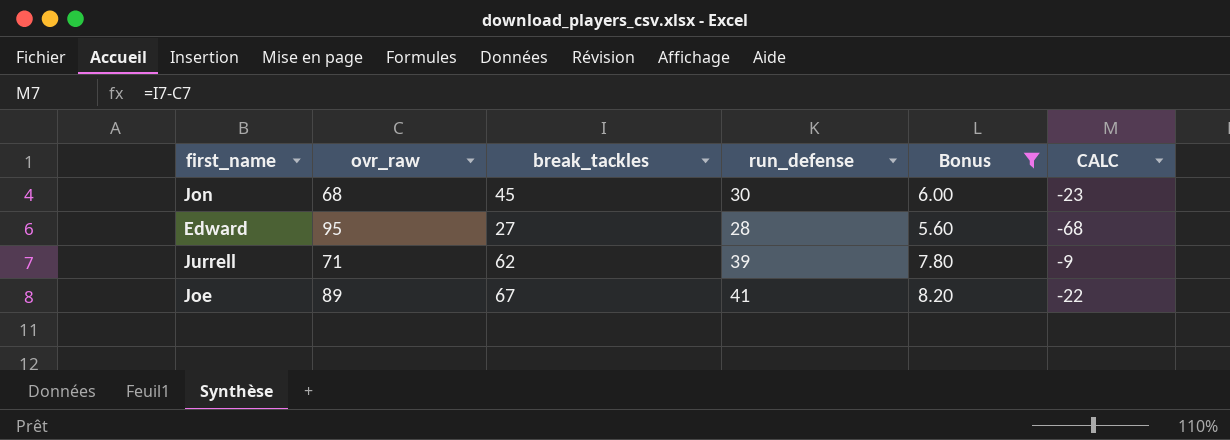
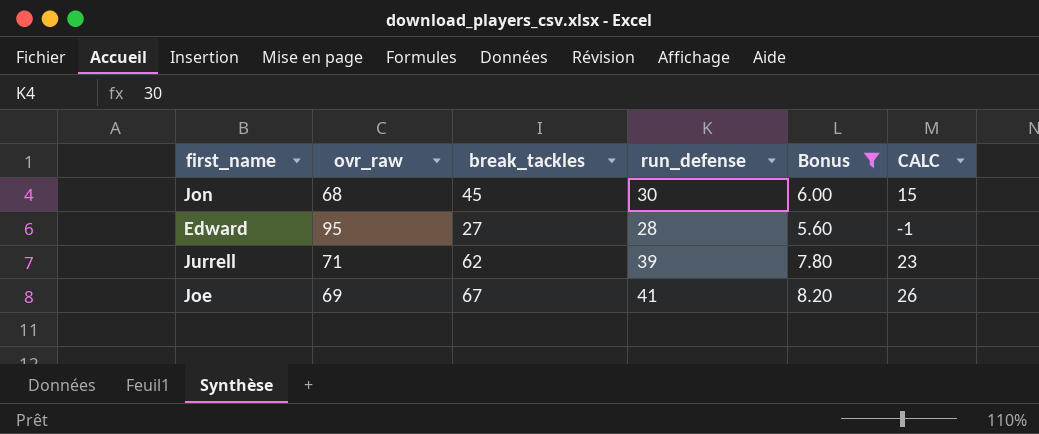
column CALC | formula: [break_tackles] - [ovr_raw] -> [break_tackles] - [run_defense]
Joe | ovr_raw: 89 -> 69

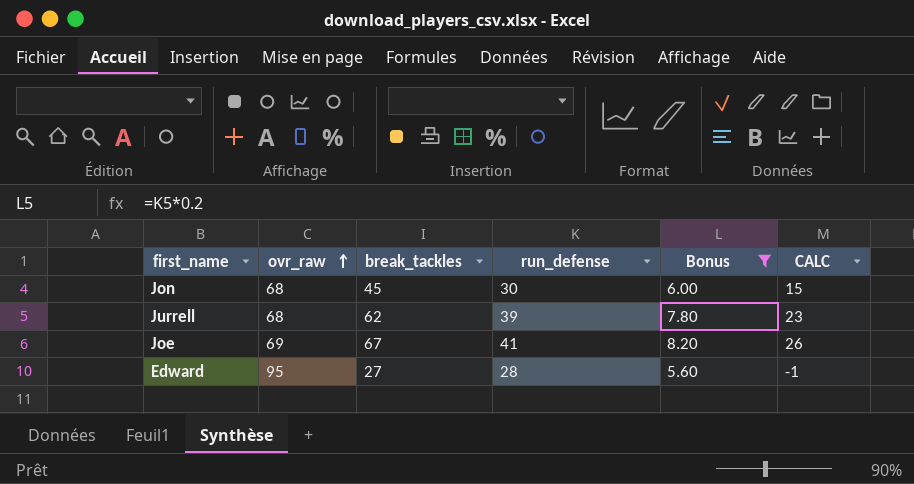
row order: none -> ovr_raw ascending
Jurrell | ovr_raw: 71 -> 68

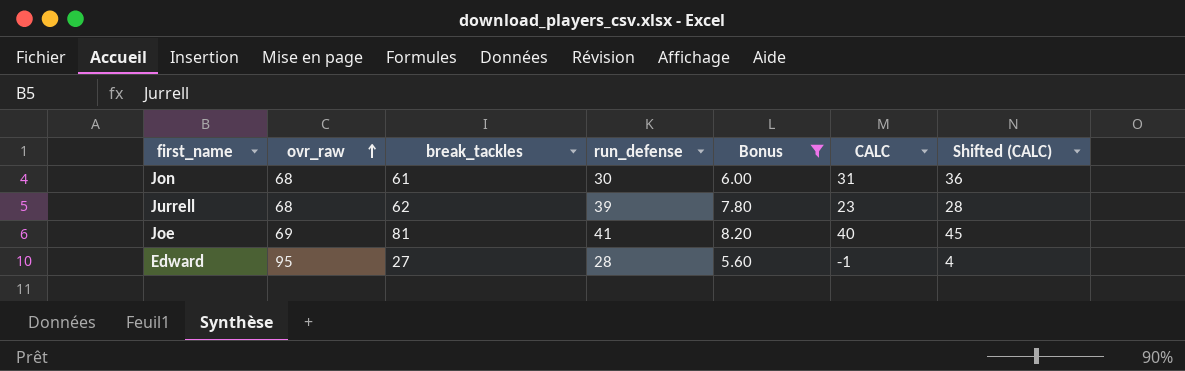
column Shifted (CALC) | formula: none -> [CALC] + 5
Jon | break_tackles: 45 -> 61
Jon | CALC: 15 -> 31
Joe | break_tackles: 67 -> 81
Joe | CALC: 26 -> 40

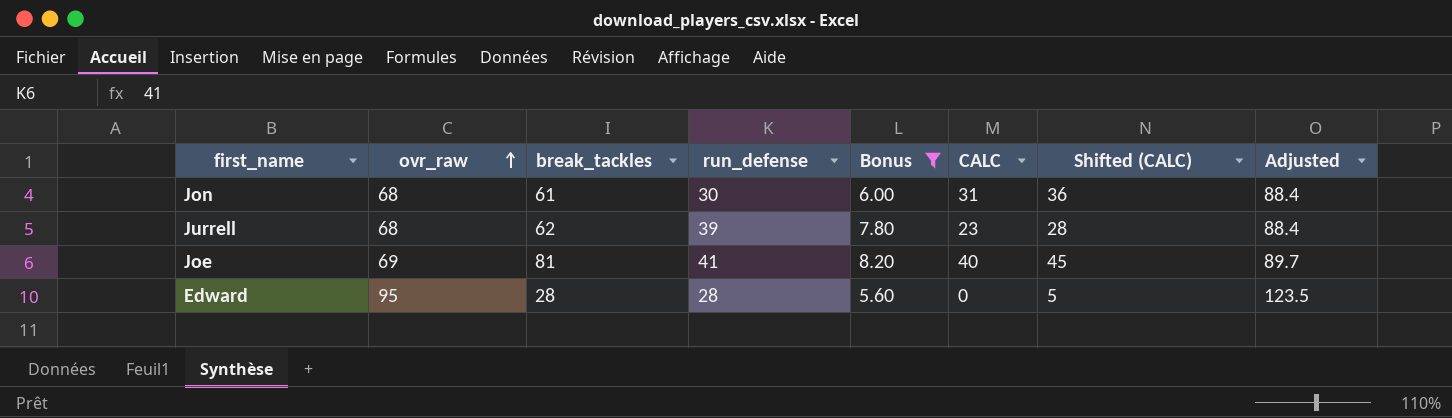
column Adjusted | formula: none -> [ovr_raw] * 1.3
Edward | break_tackles: 27 -> 28
Edward | CALC: -1 -> 0
Edward | Shifted (CALC): 4 -> 5

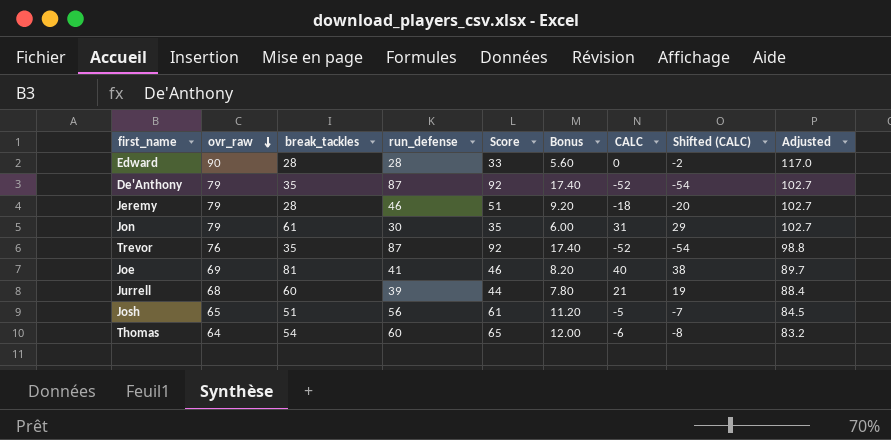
filter: Bonus <= 8.20 -> none
row order: ovr_raw ascending -> ovr_raw descending
column Score | formula: none -> [run_defense] + 5
column Shifted (CALC) | formula: [CALC] + 5 -> [CALC] - 2
Edward | ovr_raw: 95 -> 90
Edward | Adjusted: 123.5 -> 117.0
Jon | ovr_raw: 68 -> 79
Jon | Adjusted: 88.4 -> 102.7
Jurrell | break_tackles: 62 -> 60
Jurrell | CALC: 23 -> 21

